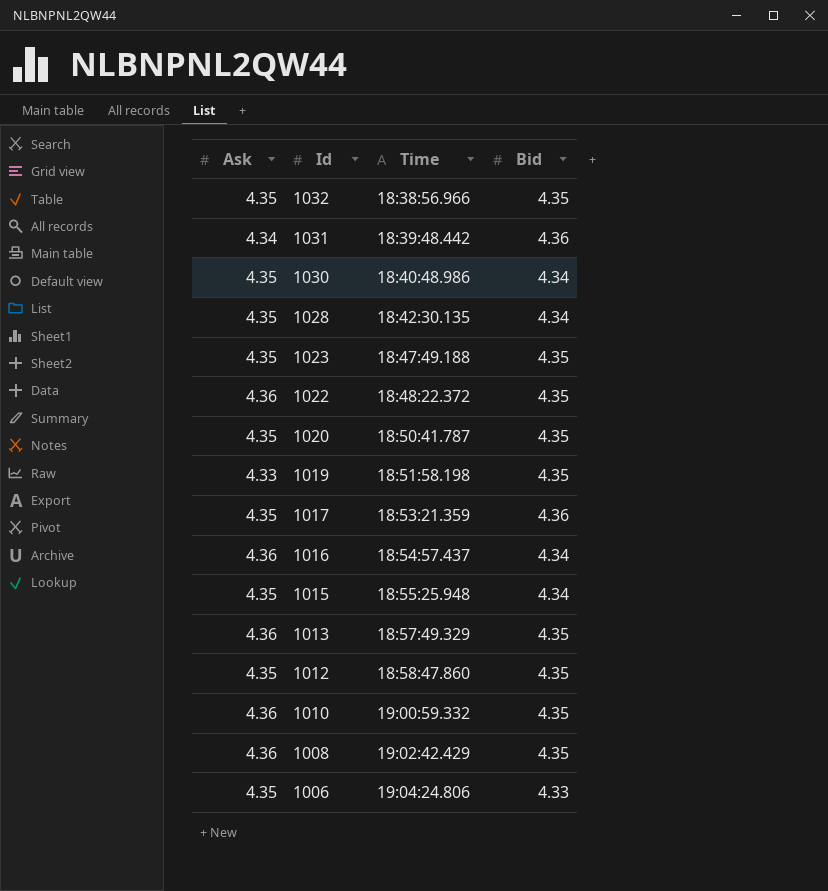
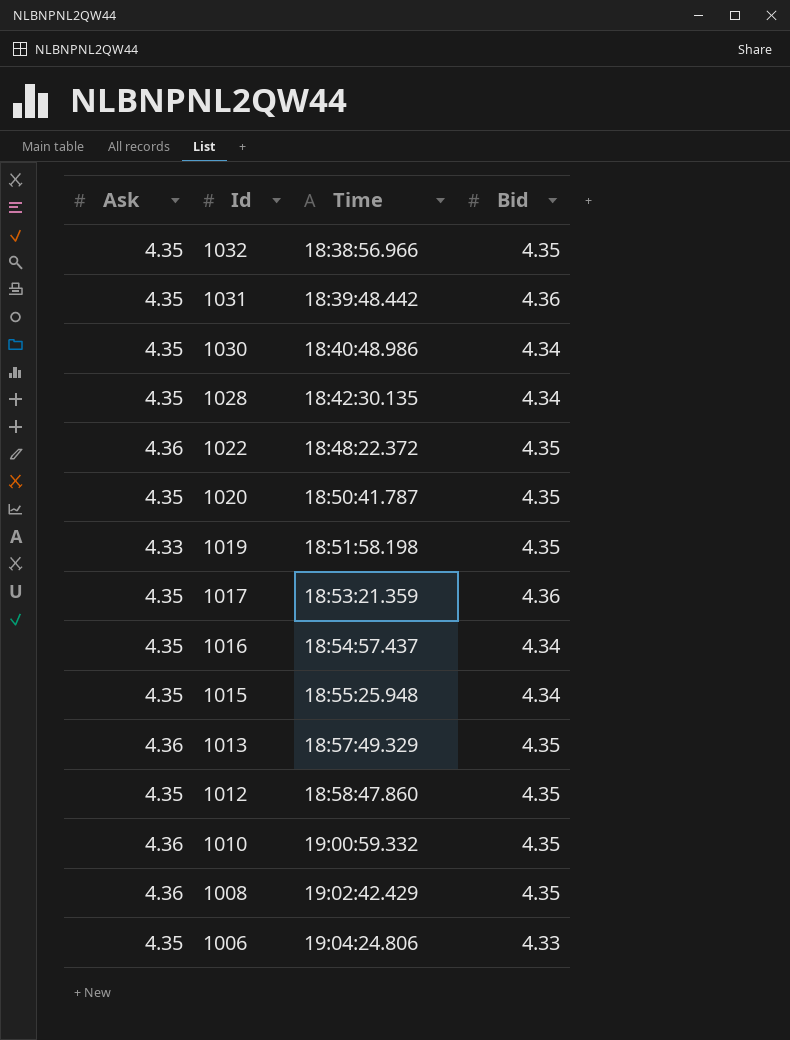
row 1023: 4.35 | 18:47:49.188 | 4.35 -> none
1031 | Ask: 4.34 -> 4.35
1016 | Ask: 4.36 -> 4.35

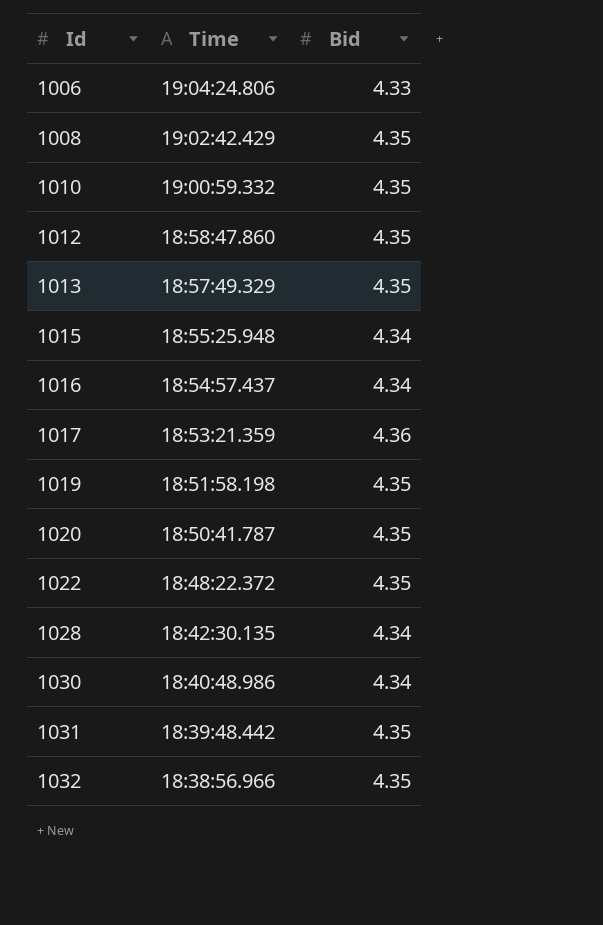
row order: Id descending -> Id ascending
column Ask | position: 1 -> none
1031 | Bid: 4.36 -> 4.35

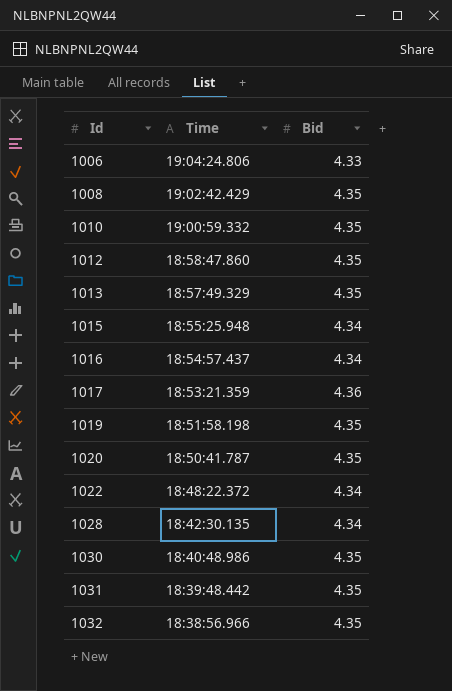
1022 | Bid: 4.35 -> 4.34
1030 | Bid: 4.34 -> 4.35

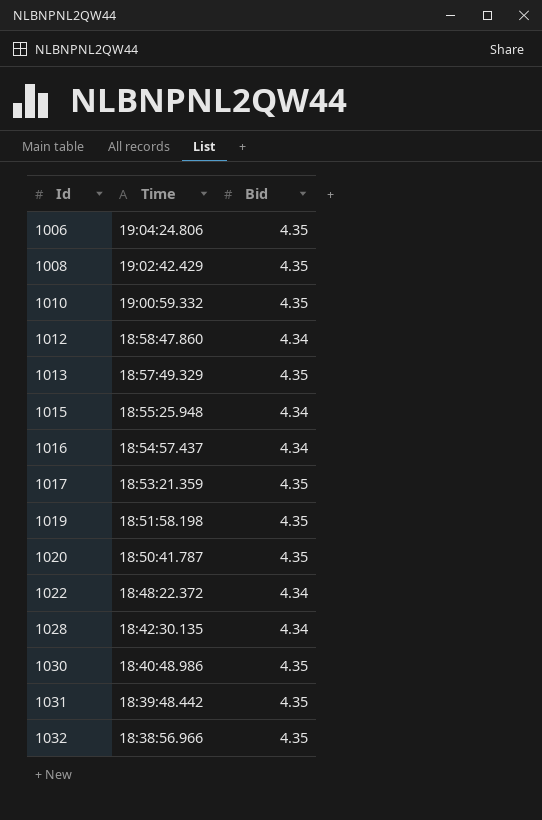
1006 | Bid: 4.33 -> 4.35
1012 | Bid: 4.35 -> 4.34
1017 | Bid: 4.36 -> 4.35

